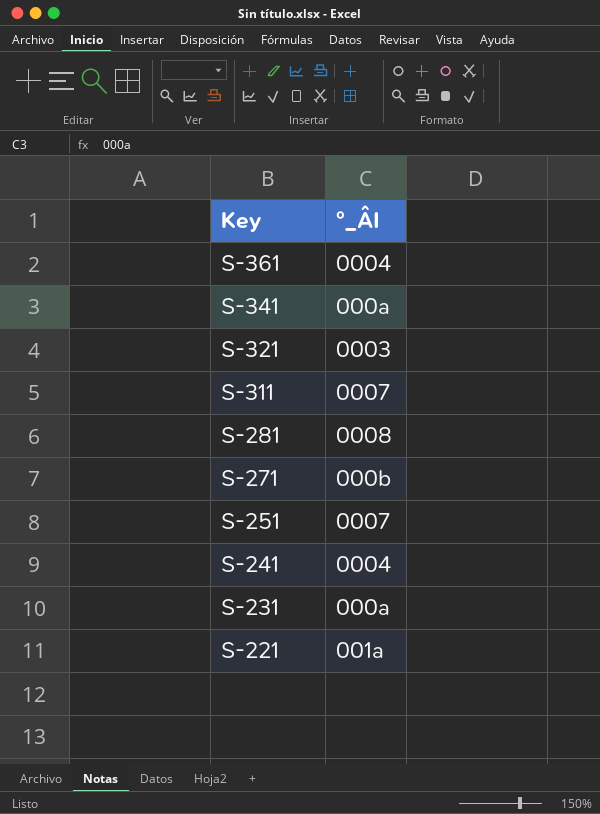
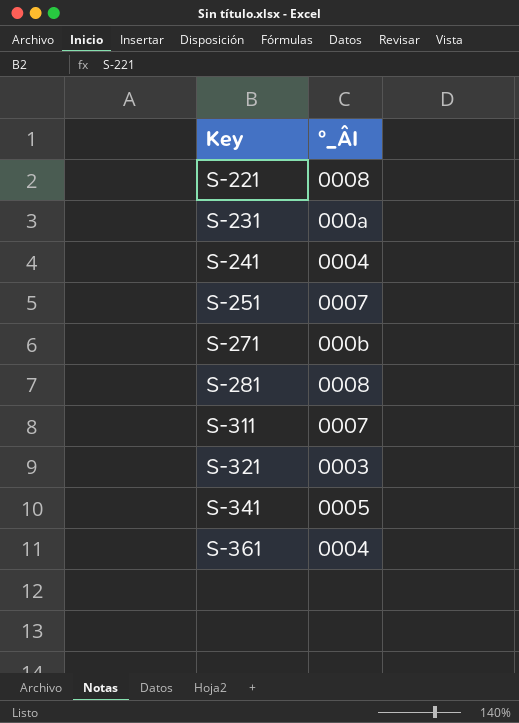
row order: Key descending -> Key ascending
S-221 | °_ÂI: 001a -> 0008
S-341 | °_ÂI: 000a -> 0005

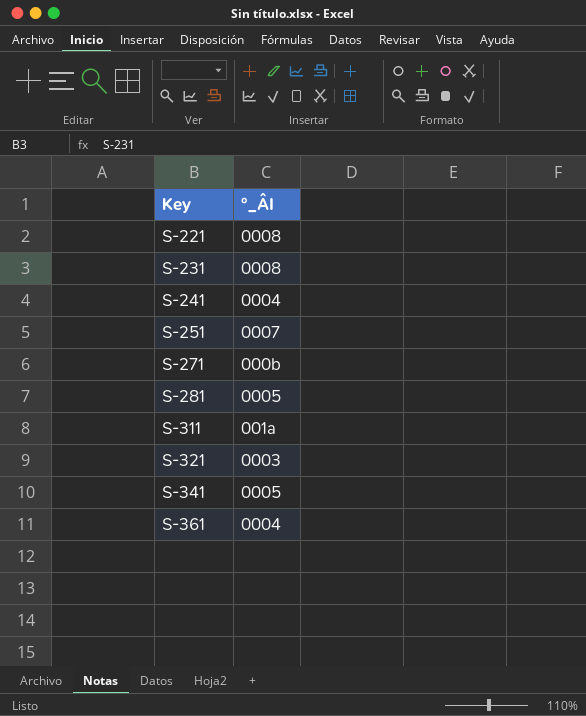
S-231 | °_ÂI: 000a -> 0008
S-281 | °_ÂI: 0008 -> 0005
S-311 | °_ÂI: 0007 -> 001a

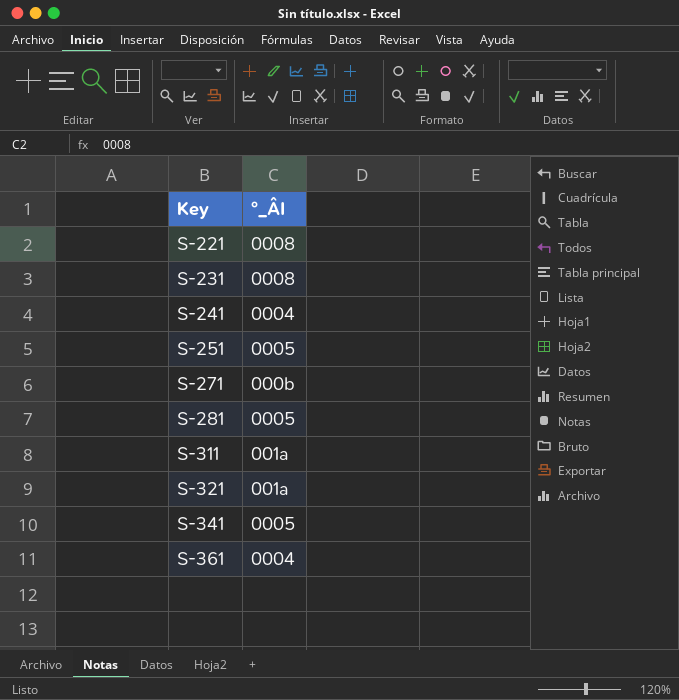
S-251 | °_ÂI: 0007 -> 0005
S-321 | °_ÂI: 0003 -> 001a

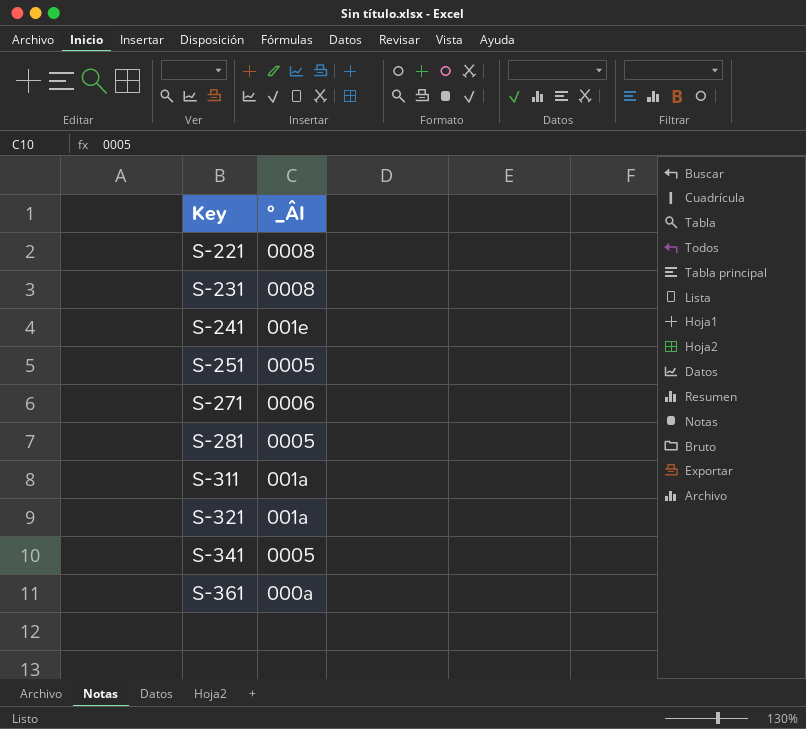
S-241 | °_ÂI: 0004 -> 001e
S-271 | °_ÂI: 000b -> 0006
S-361 | °_ÂI: 0004 -> 000a

